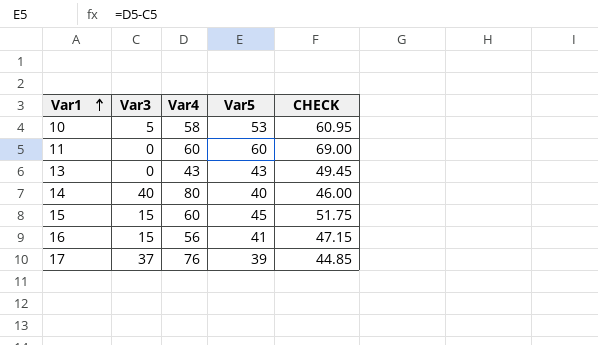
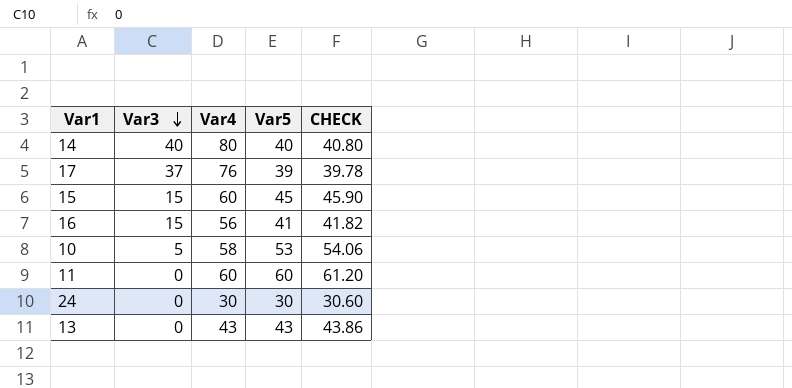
row order: Var1 ascending -> Var3 descending
column CHECK | formula: [Var5] * 1.15 -> [Var5] * 1.02
row 24: none -> 0 | 30 | 30 | 30.60

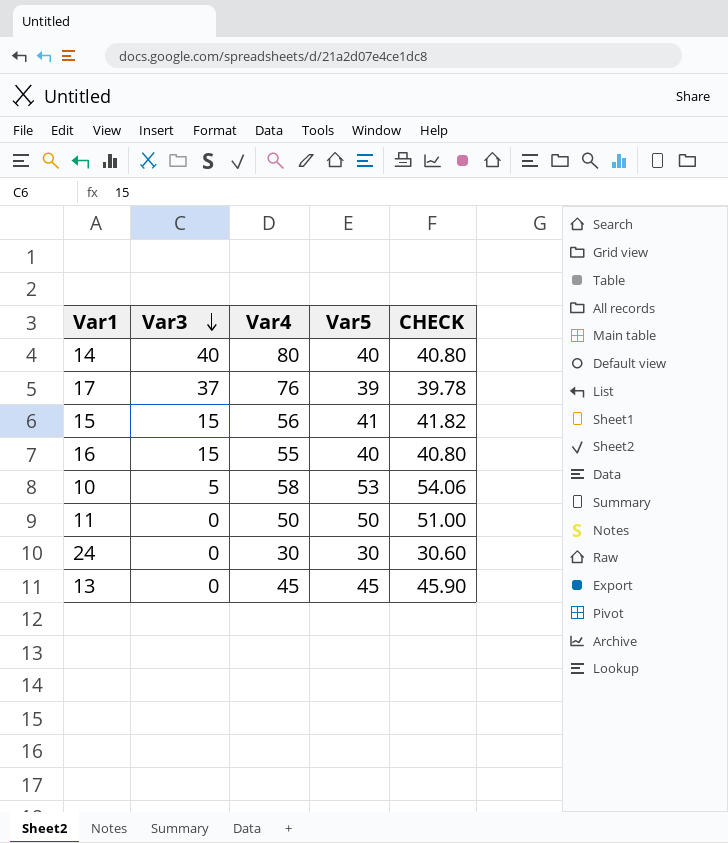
15 | Var4: 60 -> 56
15 | Var5: 45 -> 41
15 | CHECK: 45.90 -> 41.82
16 | Var4: 56 -> 55
16 | Var5: 41 -> 40
16 | CHECK: 41.82 -> 40.80
11 | Var4: 60 -> 50
11 | Var5: 60 -> 50
11 | CHECK: 61.20 -> 51.00
13 | Var4: 43 -> 45
13 | Var5: 43 -> 45
13 | CHECK: 43.86 -> 45.90

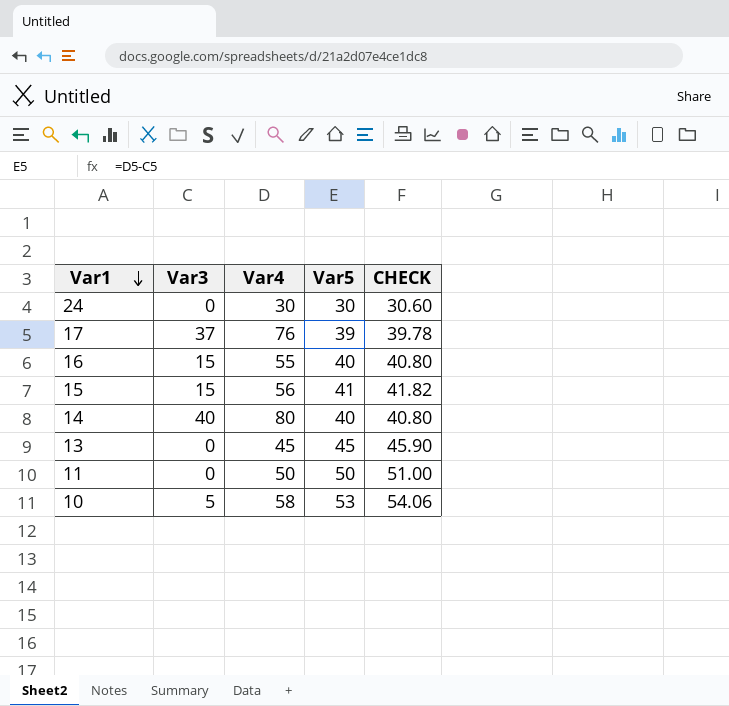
row order: Var3 descending -> Var1 descending

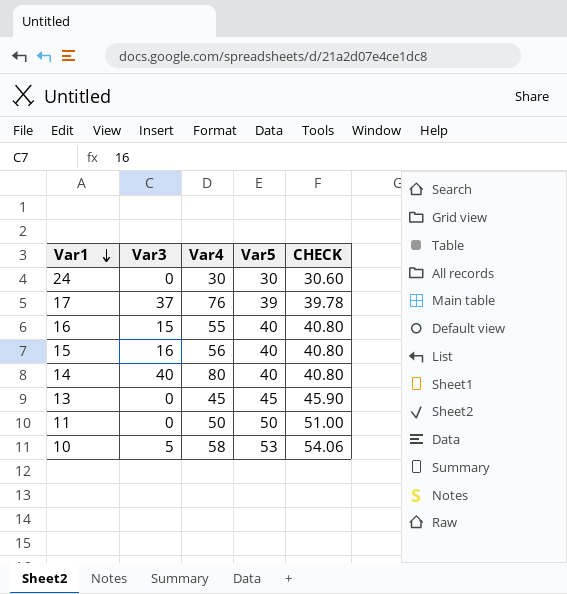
15 | Var3: 15 -> 16
15 | Var5: 41 -> 40
15 | CHECK: 41.82 -> 40.80

